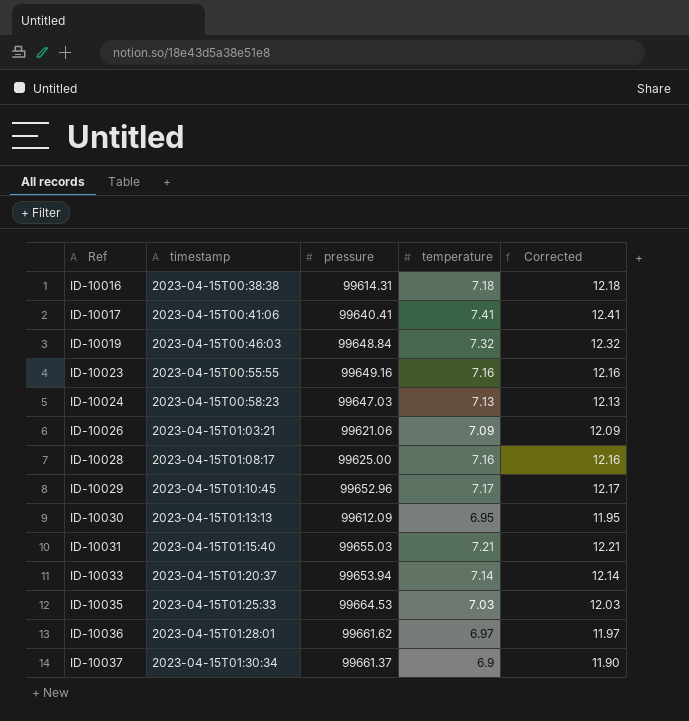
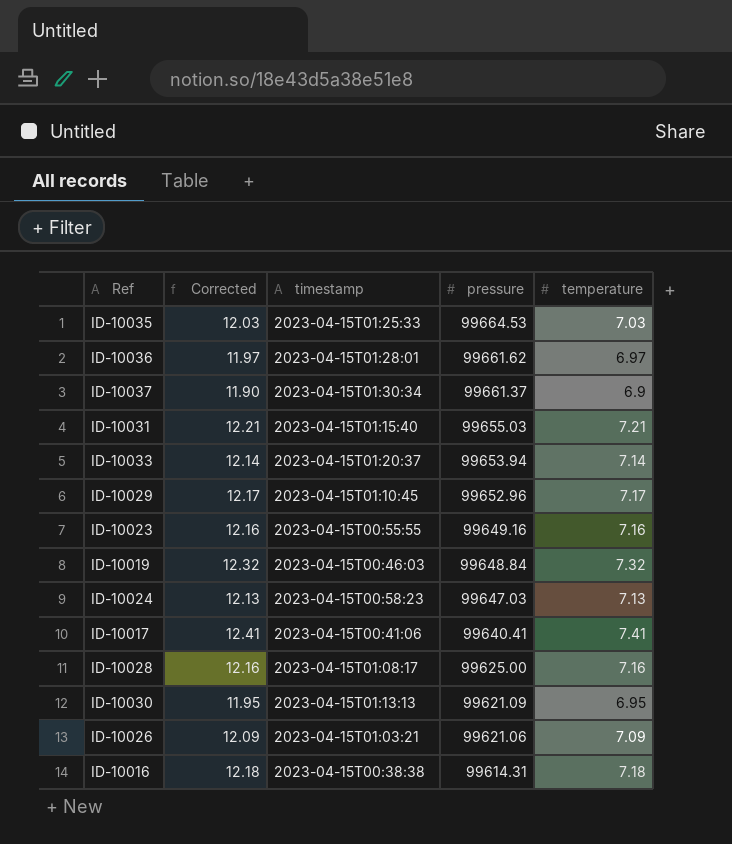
row order: Ref ascending -> pressure descending
column Corrected | position: 5 -> 2
ID-10030 | pressure: 99612.09 -> 99621.09

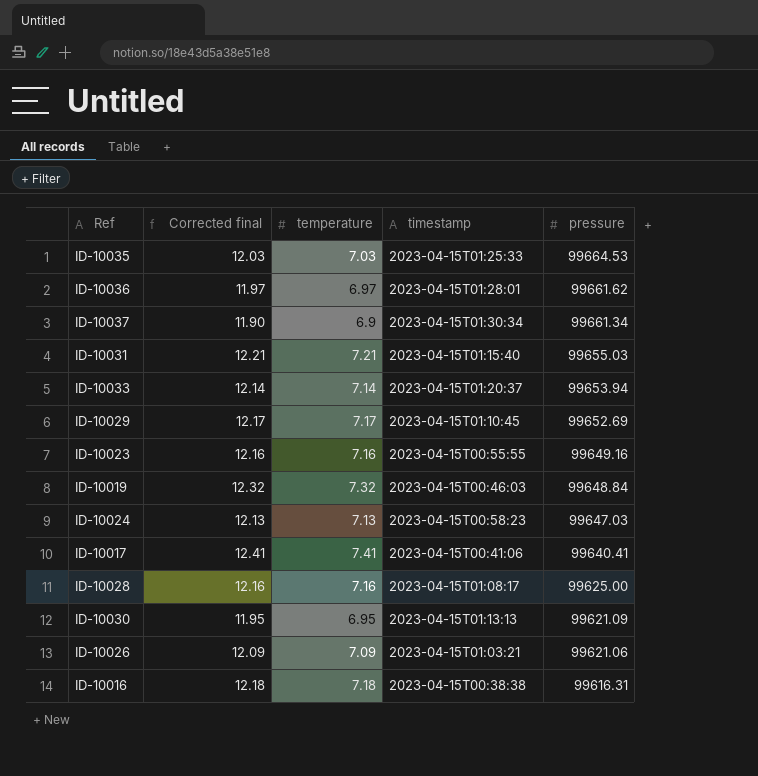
column name: Corrected -> Corrected final
column temperature | position: 5 -> 3
ID-10037 | pressure: 99661.37 -> 99661.34
ID-10029 | pressure: 99652.96 -> 99652.69
ID-10016 | pressure: 99614.31 -> 99616.31

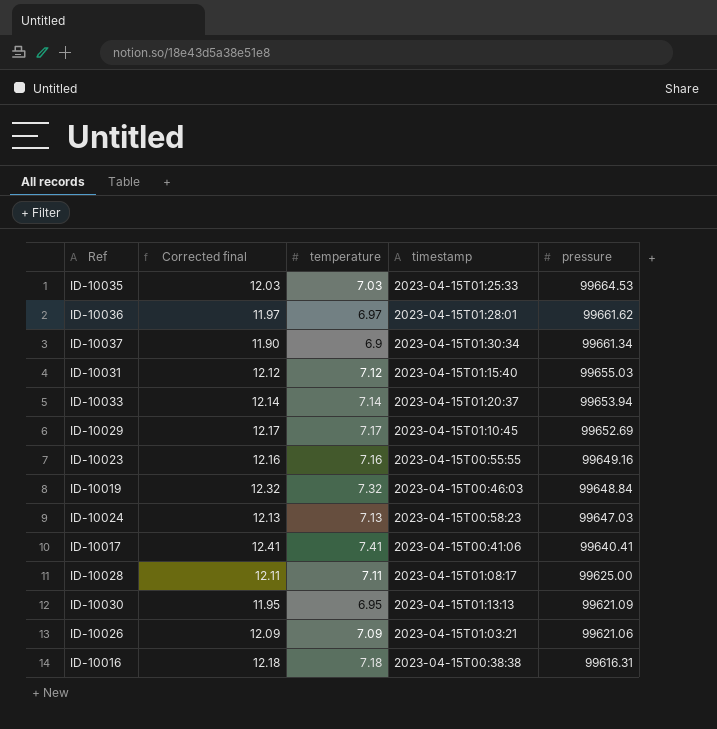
ID-10031 | Corrected final: 12.21 -> 12.12
ID-10031 | temperature: 7.21 -> 7.12
ID-10028 | Corrected final: 12.16 -> 12.11
ID-10028 | temperature: 7.16 -> 7.11

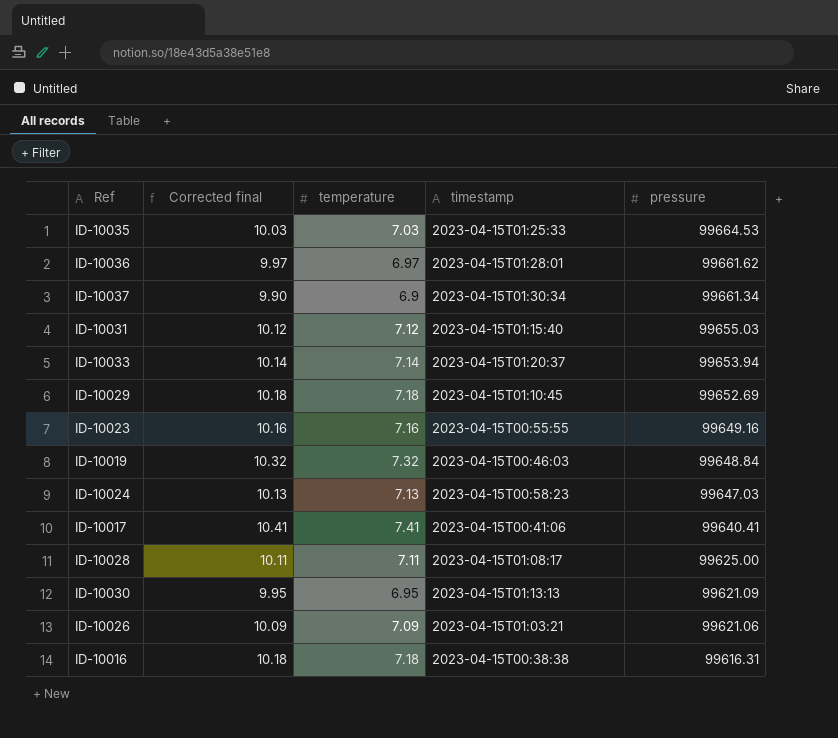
column Corrected final | formula: [temperature] + 5 -> [temperature] + 3
ID-10029 | temperature: 7.17 -> 7.18

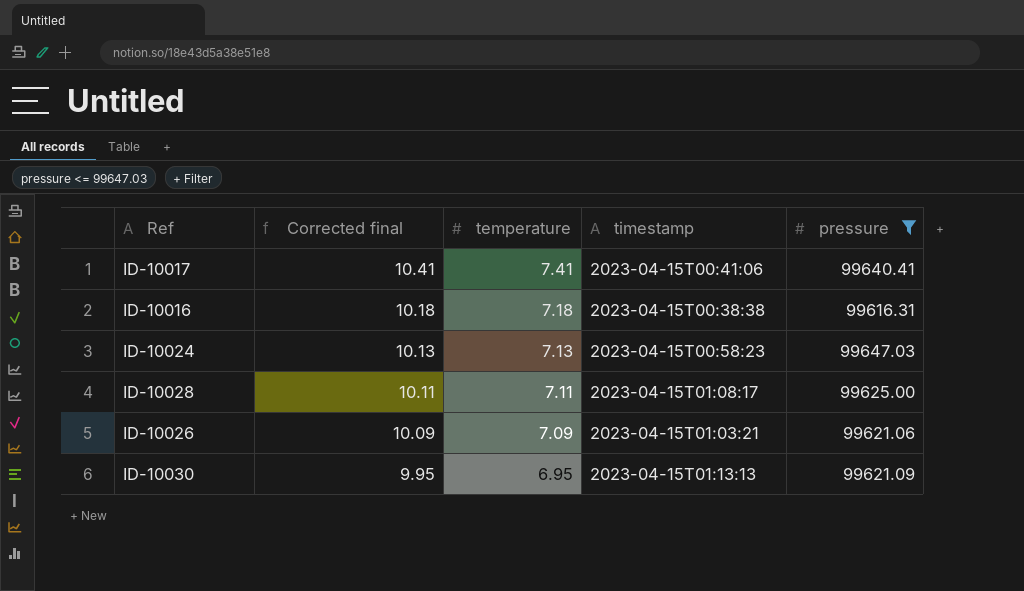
filter: none -> pressure <= 99647.03
row order: pressure descending -> Corrected final descending

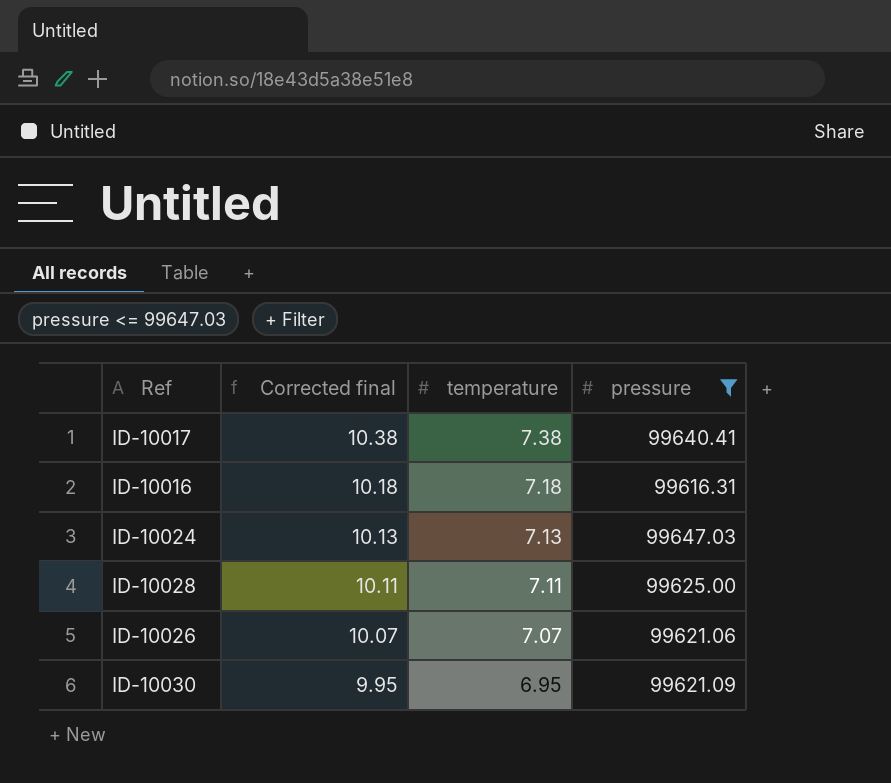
column timestamp | position: 4 -> none
ID-10017 | Corrected final: 10.41 -> 10.38
ID-10017 | temperature: 7.41 -> 7.38
ID-10026 | Corrected final: 10.09 -> 10.07
ID-10026 | temperature: 7.09 -> 7.07

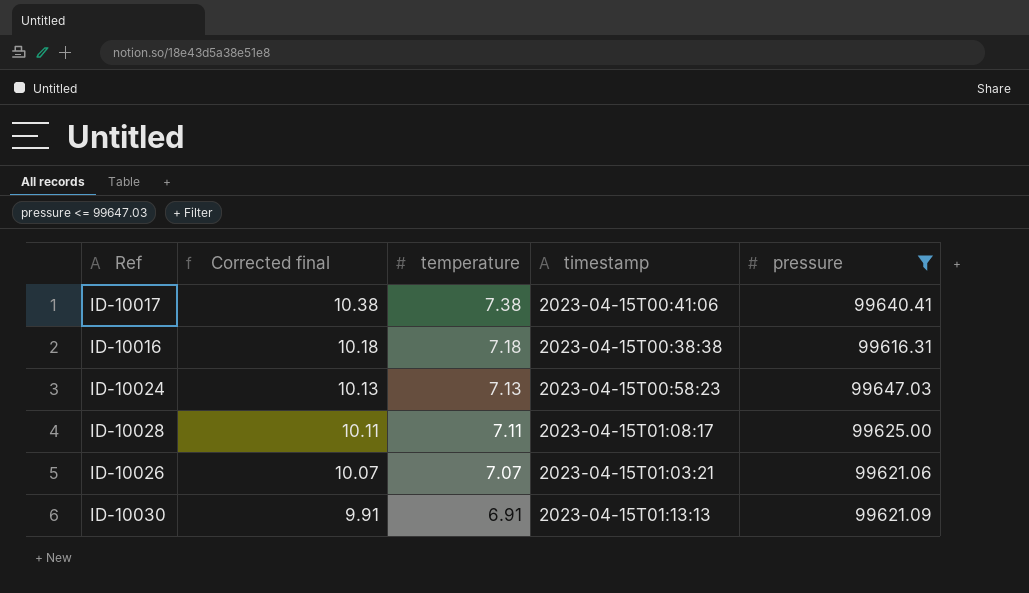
column timestamp | position: none -> 4
ID-10030 | Corrected final: 9.95 -> 9.91
ID-10030 | temperature: 6.95 -> 6.91

